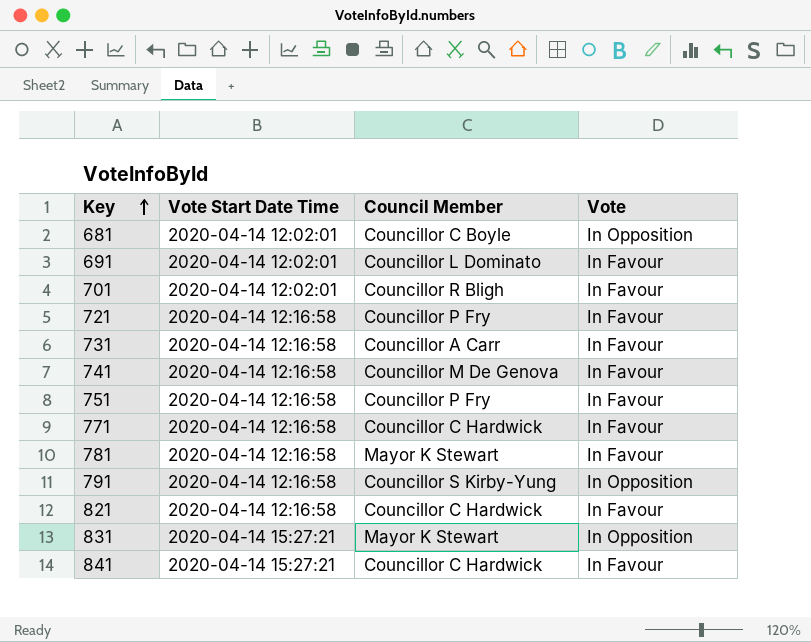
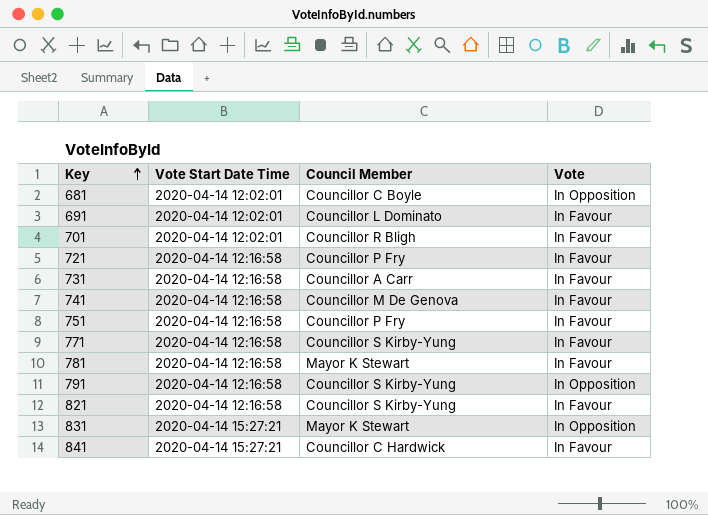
771 | Council Member: Councillor C Hardwick -> Councillor S Kirby-Yung
821 | Council Member: Councillor C Hardwick -> Councillor S Kirby-Yung

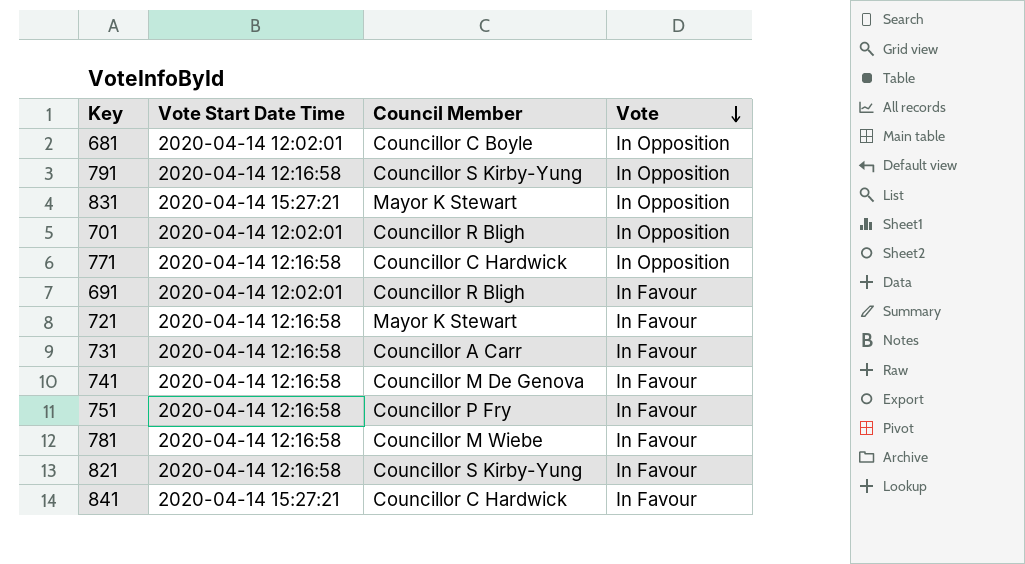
row order: Key ascending -> Vote descending
701 | Vote: In Favour -> In Opposition
771 | Council Member: Councillor S Kirby-Yung -> Councillor C Hardwick
771 | Vote: In Favour -> In Opposition
691 | Council Member: Councillor L Dominato -> Councillor R Bligh
721 | Council Member: Councillor P Fry -> Mayor K Stewart
781 | Council Member: Mayor K Stewart -> Councillor M Wiebe

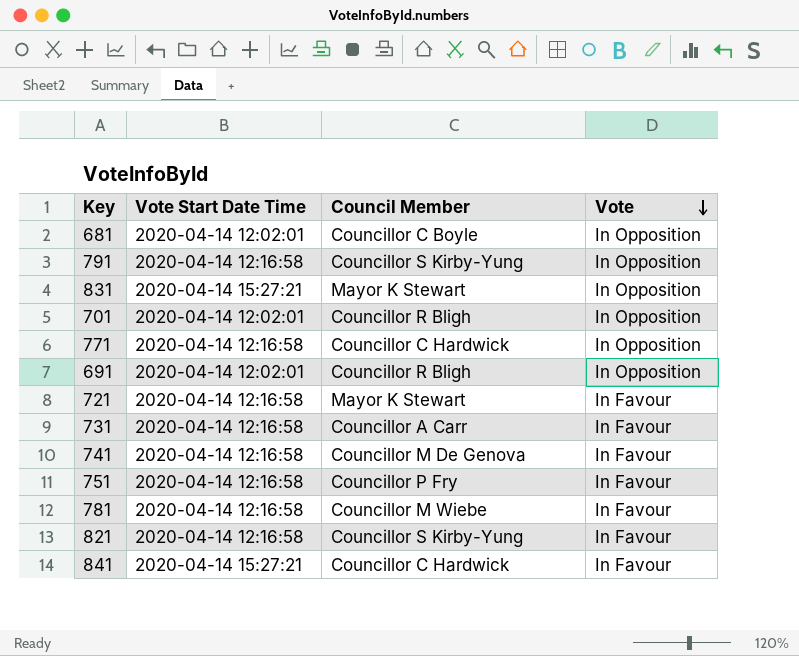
691 | Vote: In Favour -> In Opposition

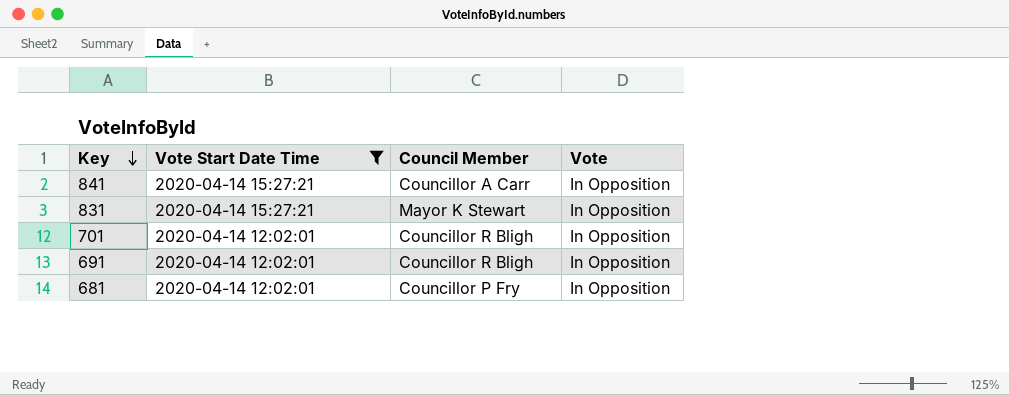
filter: none -> Vote Start Date Time != 2020-04-14 12:16:58
row order: Vote descending -> Key descending
841 | Council Member: Councillor C Hardwick -> Councillor A Carr
841 | Vote: In Favour -> In Opposition
681 | Council Member: Councillor C Boyle -> Councillor P Fry

